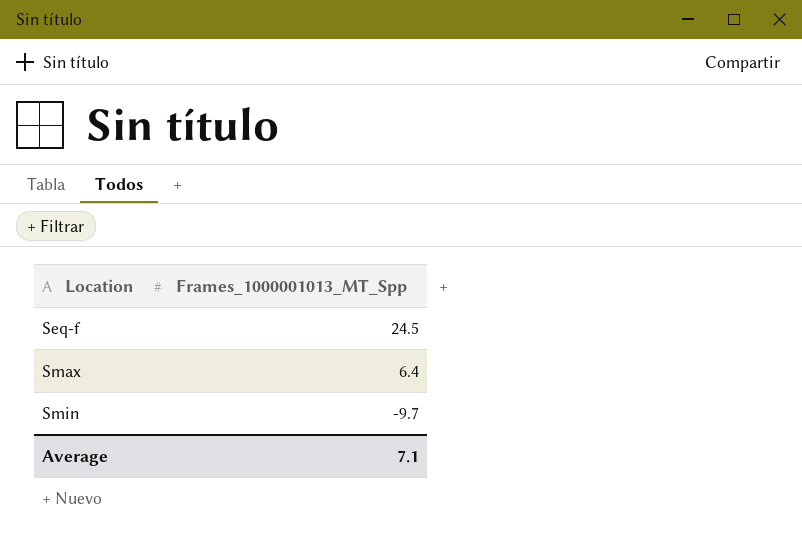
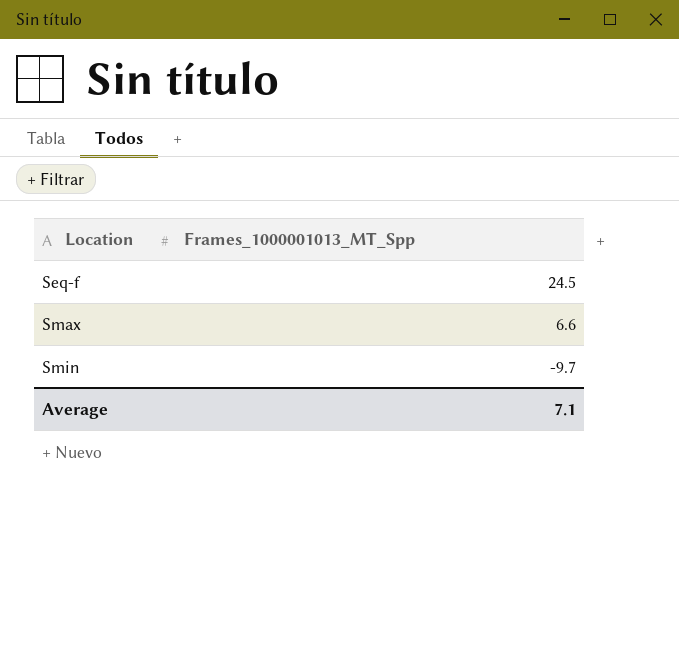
Smax | Frames_1000001013_MT_Spp: 6.4 -> 6.6

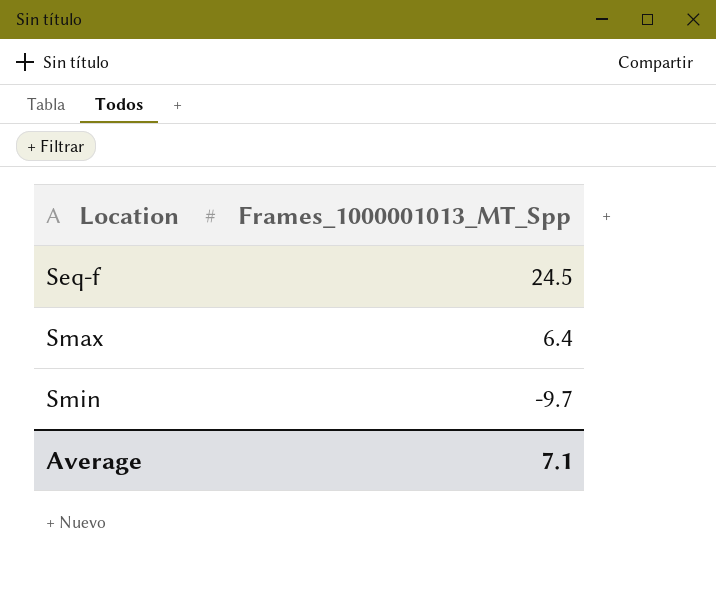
Smax | Frames_1000001013_MT_Spp: 6.6 -> 6.4

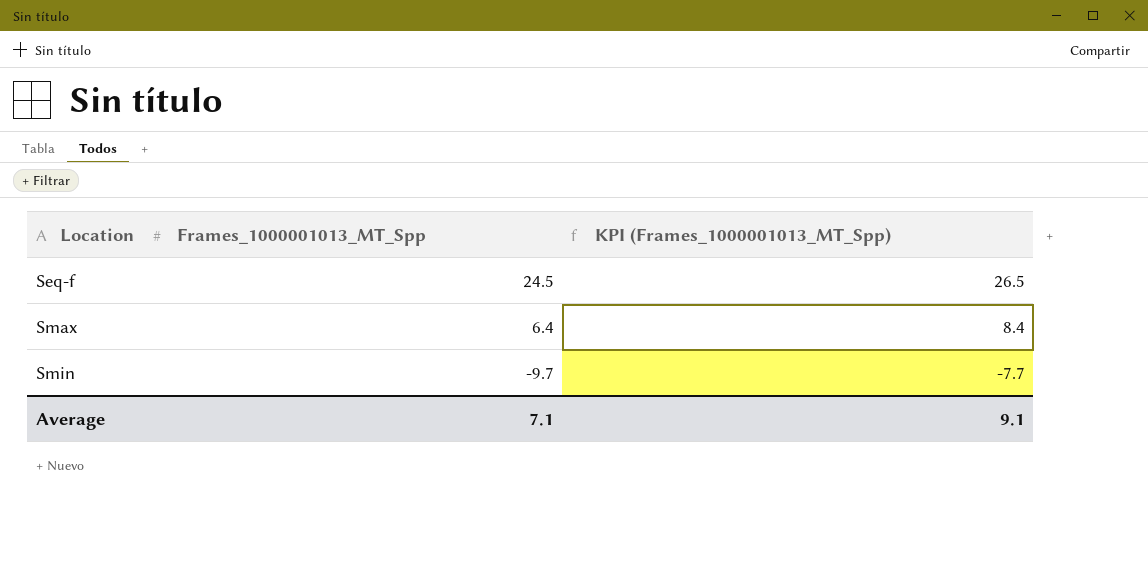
column KPI (Frames_1000001013_MT_Spp) | formula: none -> [Frames_1000001013_MT_Spp] + 2

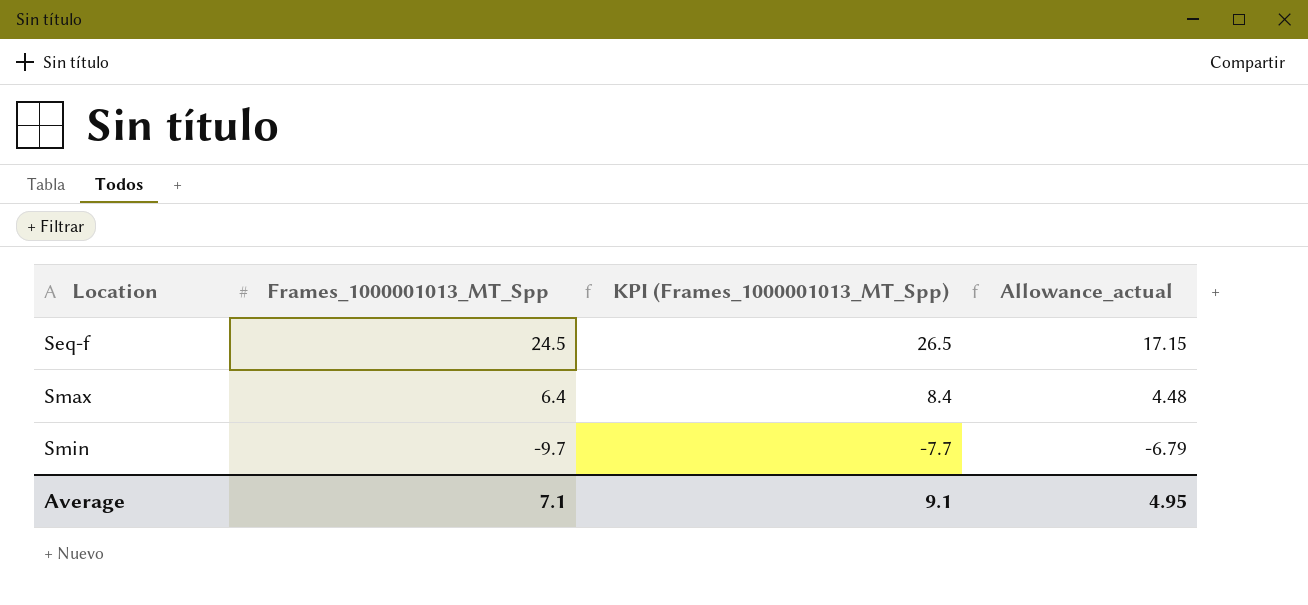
column Allowance_actual | formula: none -> [Frames_1000001013_MT_Spp] * 0.7

